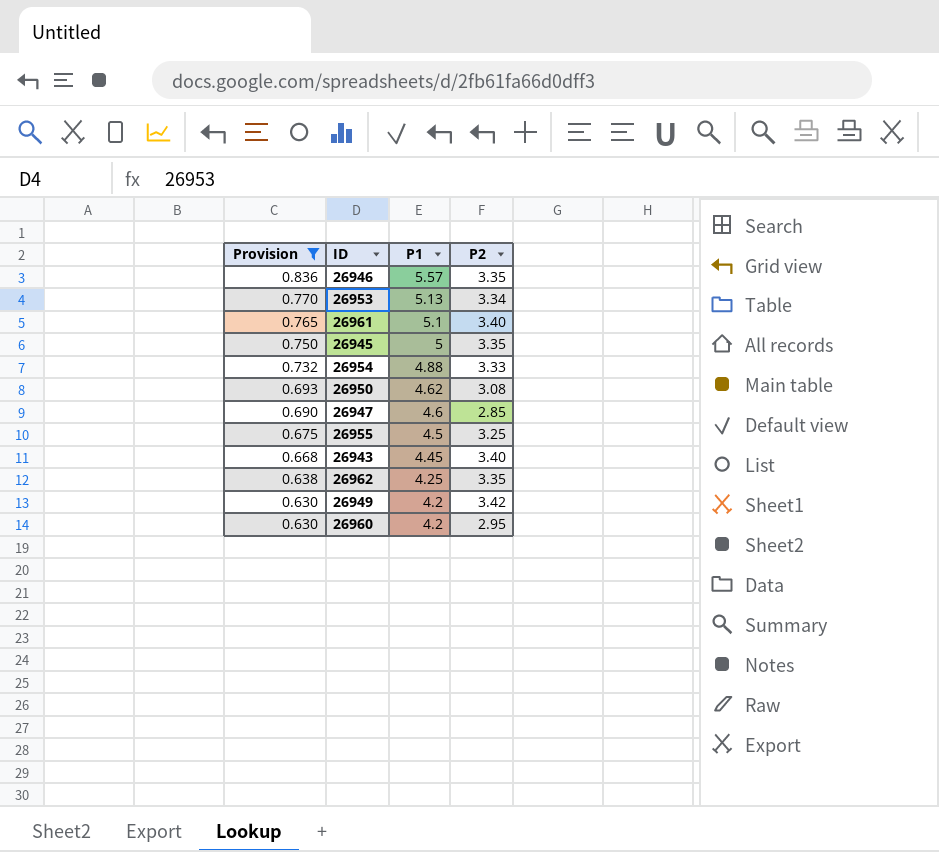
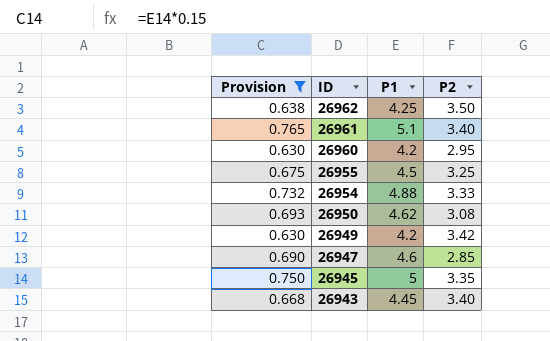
row order: Provision descending -> ID descending
row 26946: 0.836 | 5.57 | 3.35 -> none
row 26953: 0.770 | 5.13 | 3.34 -> none
26962 | P2: 3.35 -> 3.50

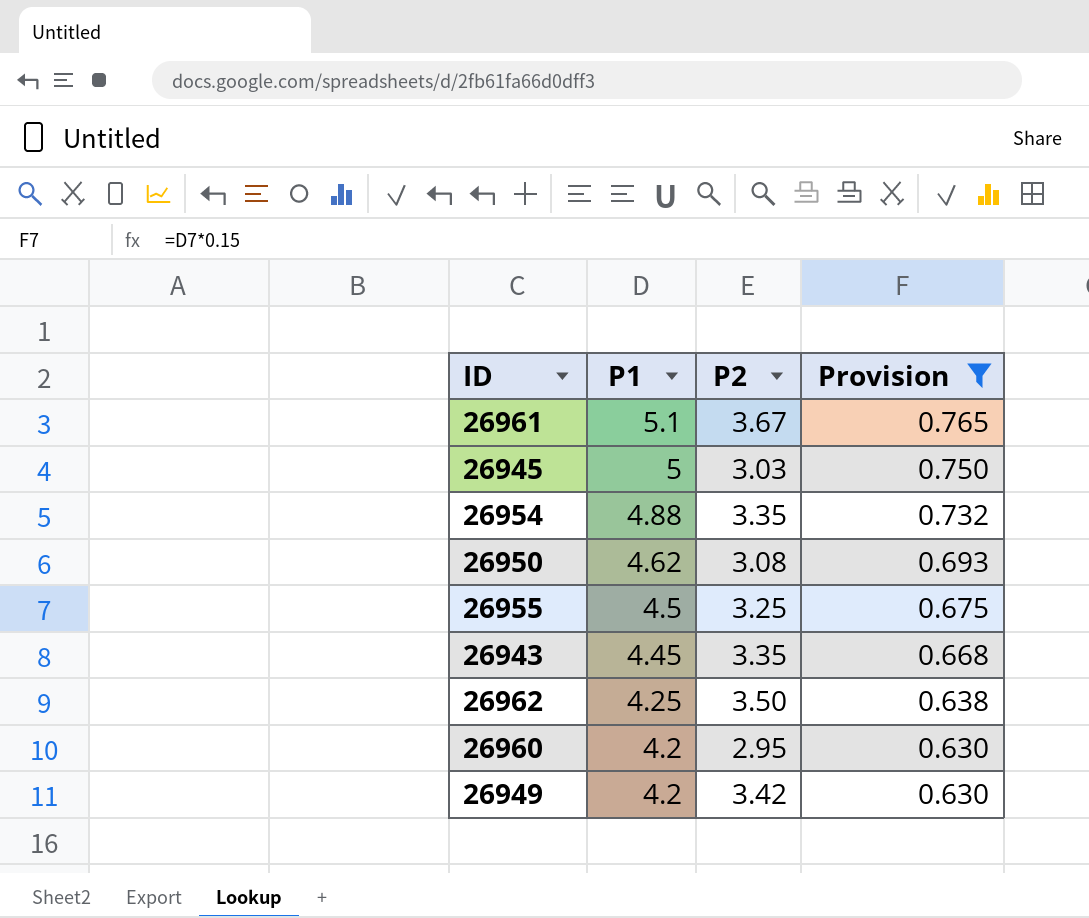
row order: ID descending -> P1 descending
column Provision | position: 1 -> 4
row 26947: 0.690 | 4.6 | 2.85 -> none
26961 | P2: 3.40 -> 3.67
26945 | P2: 3.35 -> 3.03
26954 | P2: 3.33 -> 3.35
26943 | P2: 3.40 -> 3.35

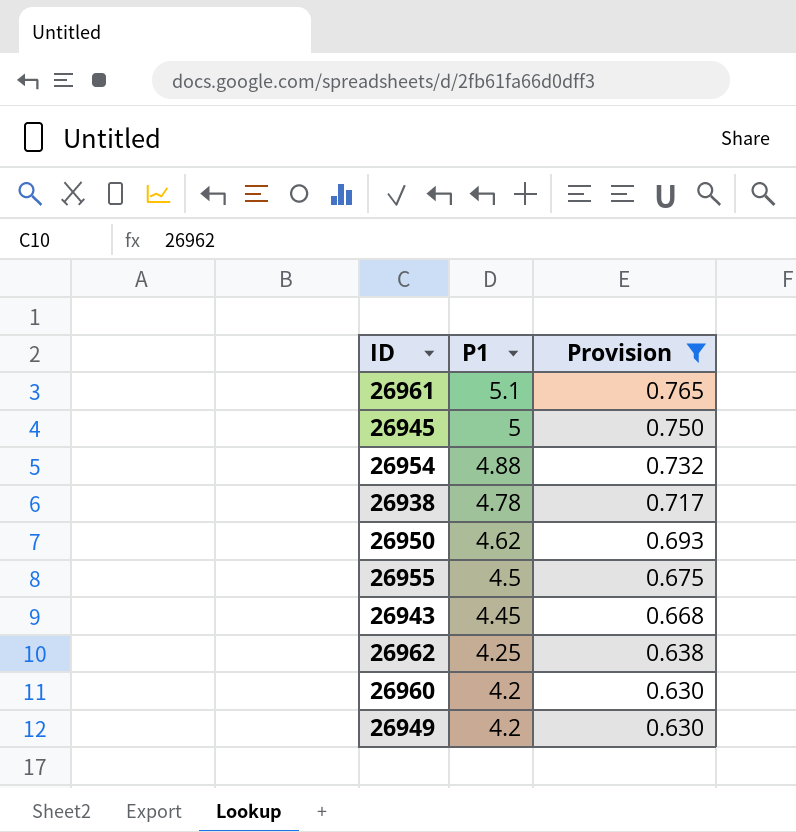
column P2 | position: 3 -> none
row 26938: none -> 4.78 | 0.717

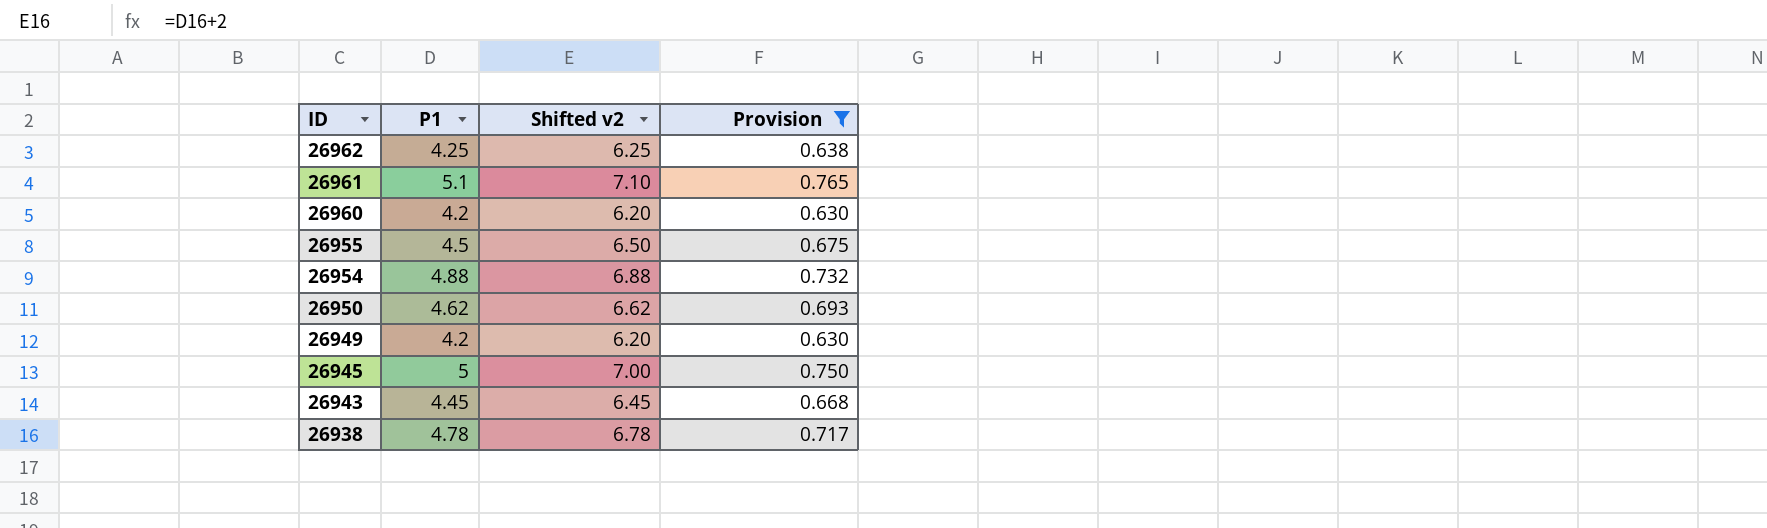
row order: P1 descending -> ID descending
column Shifted v2 | formula: none -> [P1] + 2

